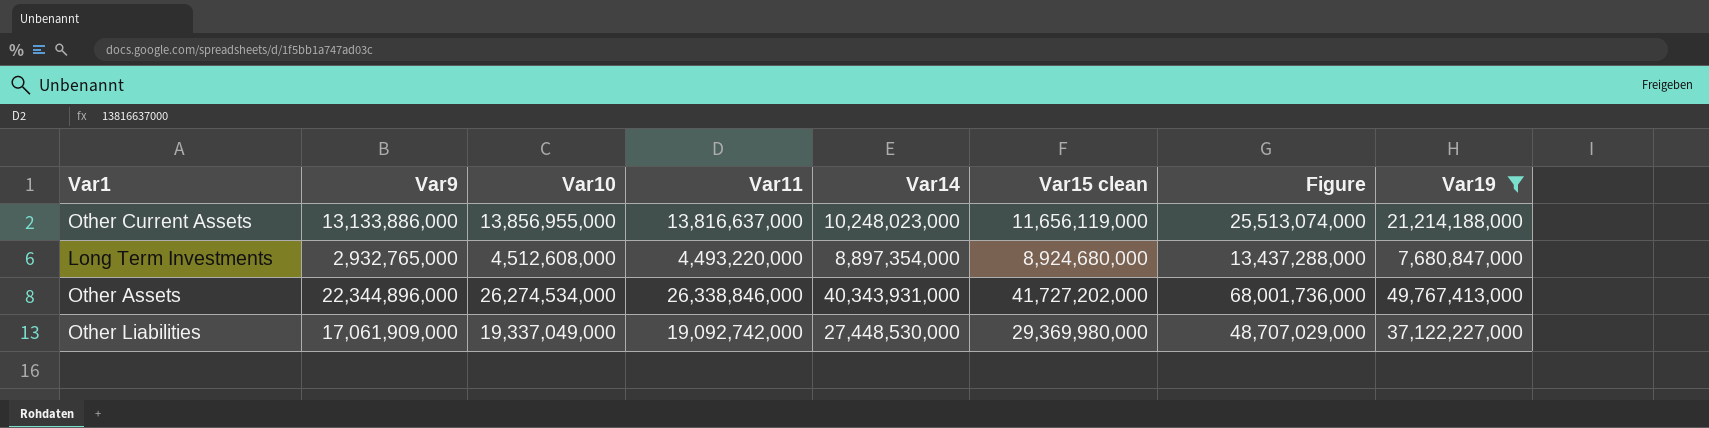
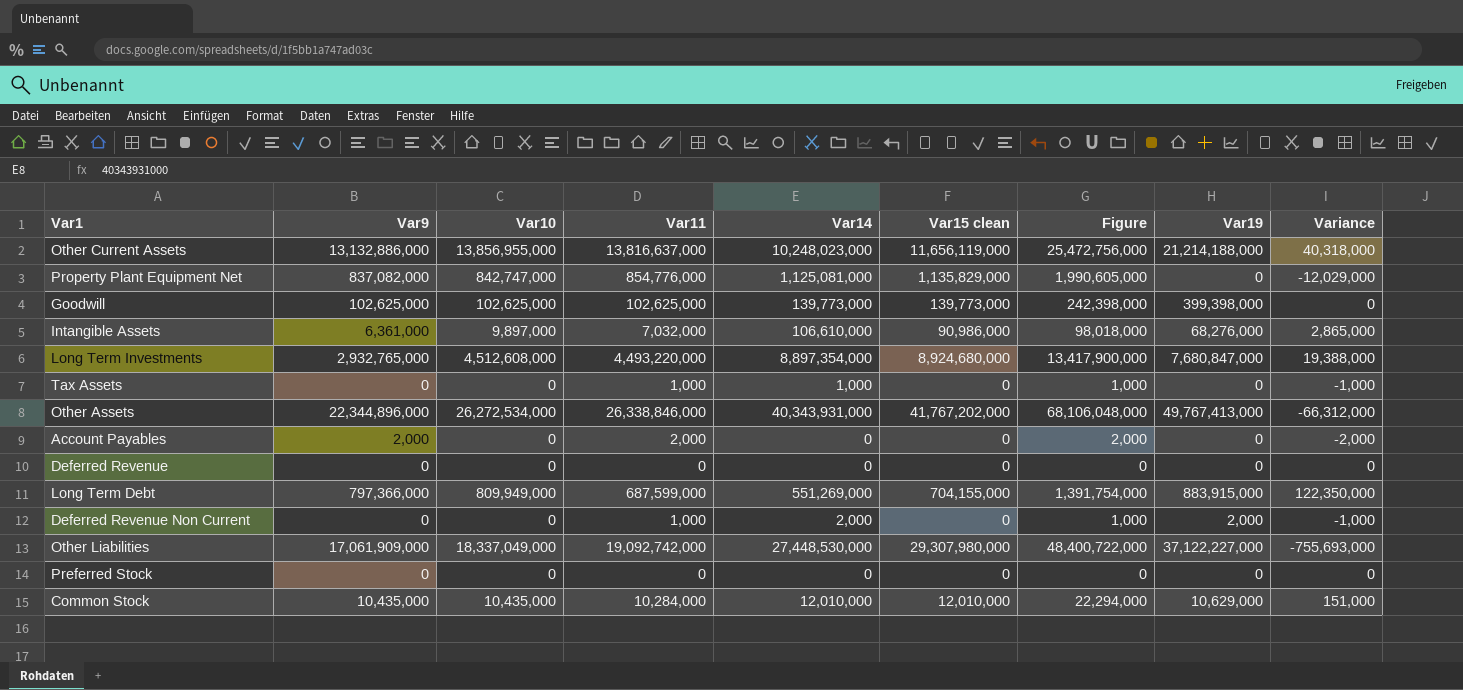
filter: Var19 >= 7,680,847,000 -> none
column Figure | formula: [Var10] + [Var15 clean] -> [Var11] + [Var15 clean]
column Variance | formula: none -> [Var10] - [Var11]
Other Current Assets | Var9: 13,133,886,000 -> 13,132,886,000
Other Assets | Var10: 26,274,534,000 -> 26,272,534,000
Other Assets | Var15 clean: 41,727,202,000 -> 41,767,202,000
Other Liabilities | Var10: 19,337,049,000 -> 18,337,049,000
Other Liabilities | Var15 clean: 29,369,980,000 -> 29,307,980,000

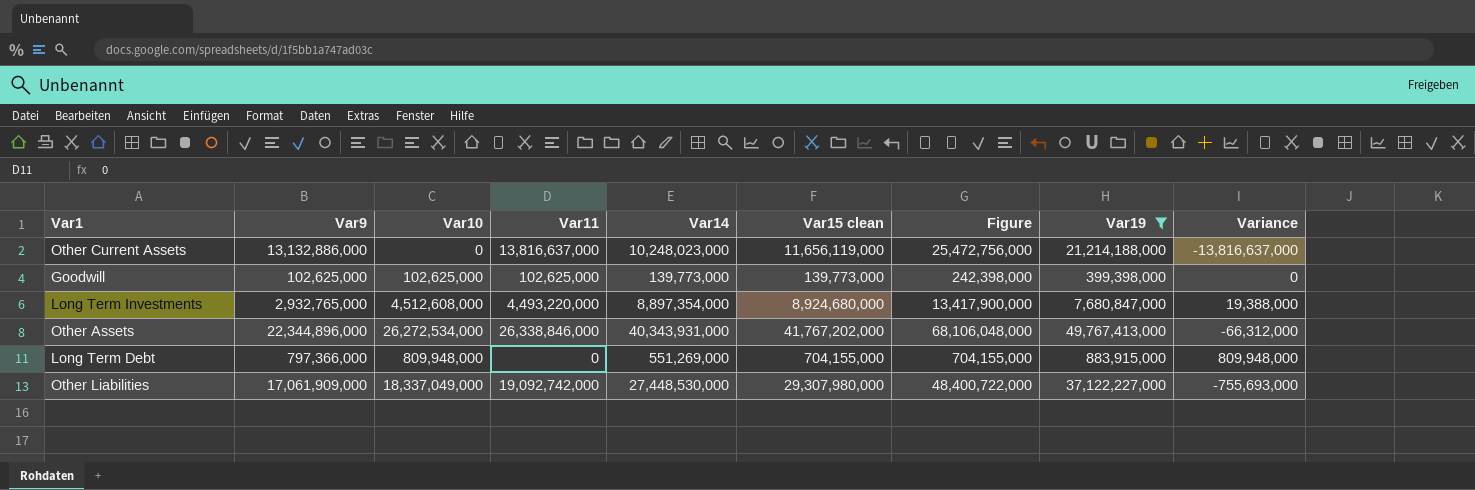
filter: none -> Var19 >= 399,398,000
Other Current Assets | Var10: 13,856,955,000 -> 0
Other Current Assets | Variance: 40,318,000 -> -13,816,637,000
Long Term Debt | Var10: 809,949,000 -> 809,948,000
Long Term Debt | Var11: 687,599,000 -> 0
Long Term Debt | Figure: 1,391,754,000 -> 704,155,000
Long Term Debt | Variance: 122,350,000 -> 809,948,000

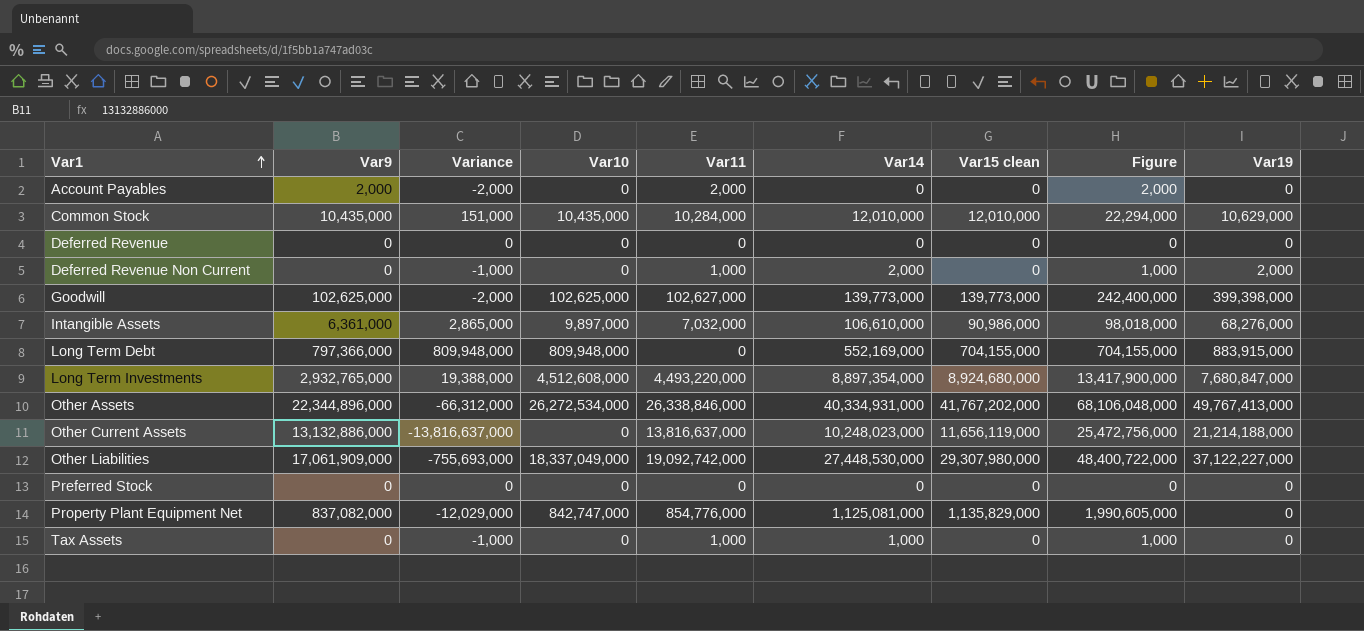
filter: Var19 >= 399,398,000 -> none
row order: none -> Var1 ascending
column Variance | position: 9 -> 3
Goodwill | Variance: 0 -> -2,000
Goodwill | Var11: 102,625,000 -> 102,627,000
Goodwill | Figure: 242,398,000 -> 242,400,000
Long Term Debt | Var14: 551,269,000 -> 552,169,000
Other Assets | Var14: 40,343,931,000 -> 40,334,931,000

